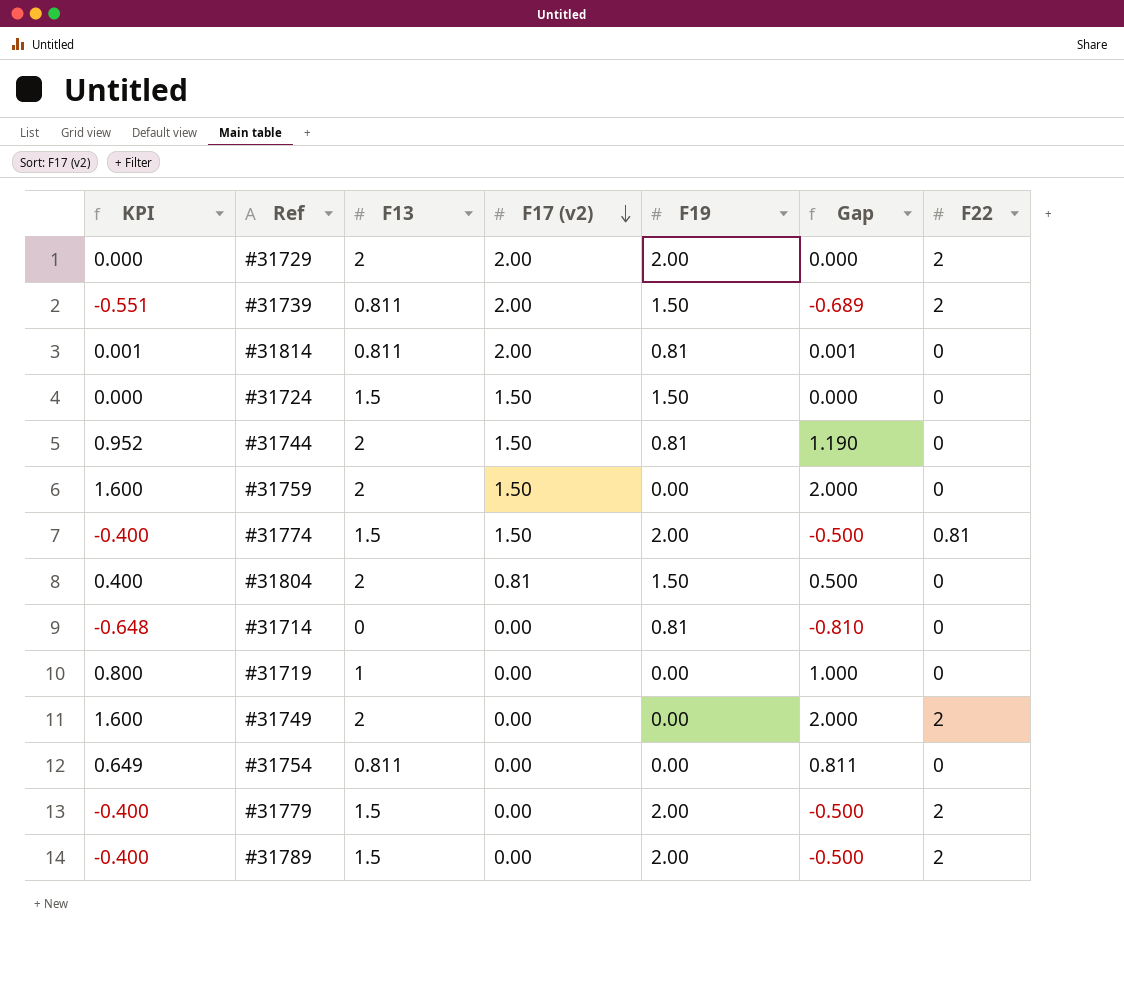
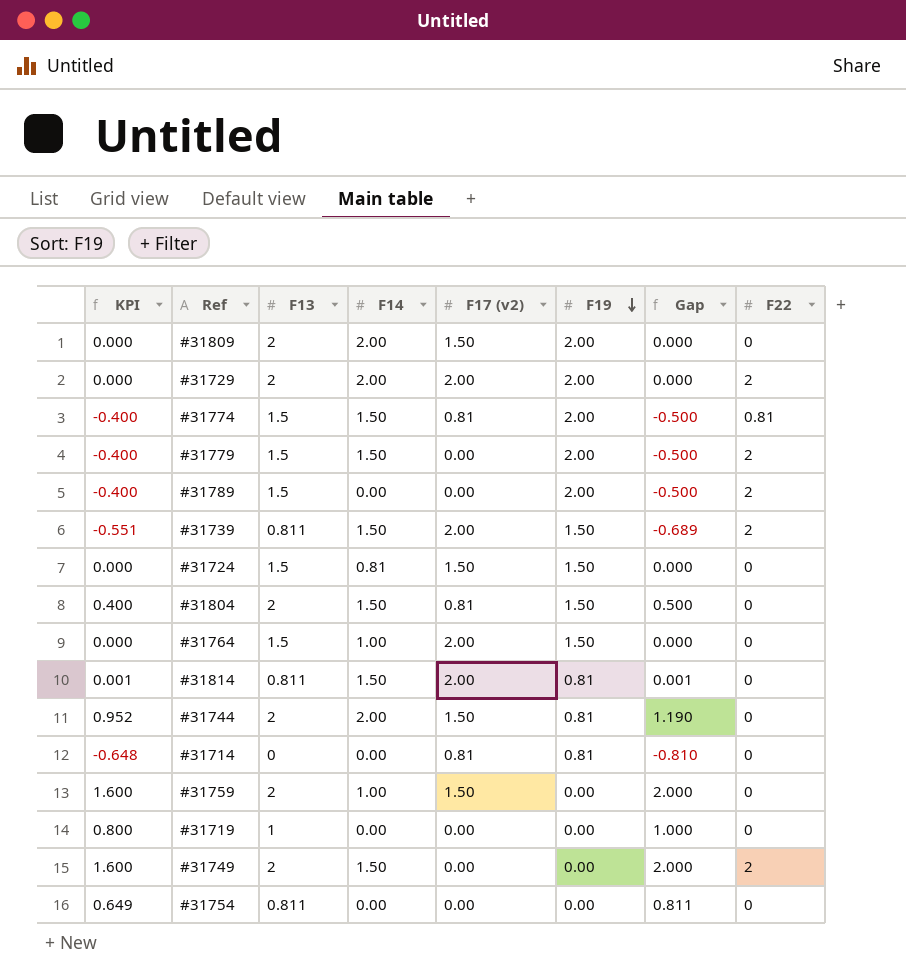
row order: F17 (v2) descending -> F19 descending
column F14 | position: none -> 4
row #31809: none -> 0.000 | 2 | 2.00 | 1.50 | 2.00 | 0.000 | 0
#31774 | F17 (v2): 1.50 -> 0.81
row #31764: none -> 0.000 | 1.5 | 1.00 | 2.00 | 1.50 | 0.000 | 0
#31714 | F17 (v2): 0.00 -> 0.81

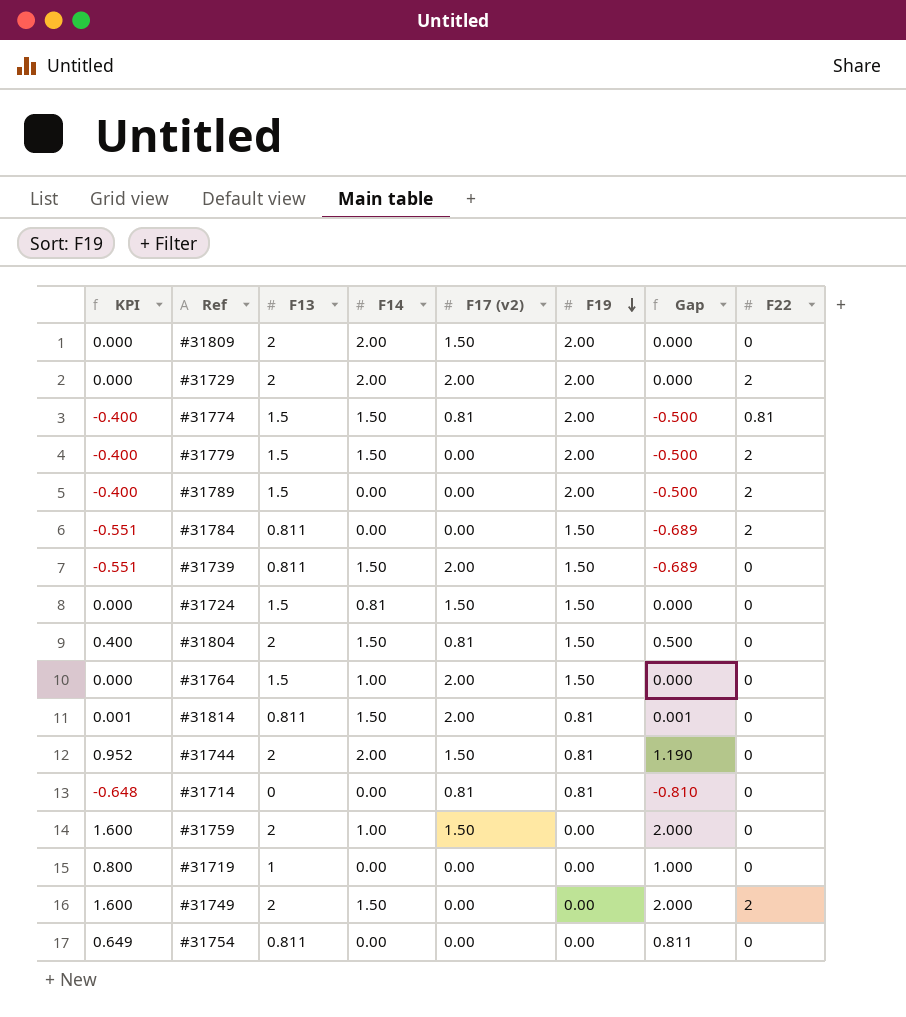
row #31784: none -> -0.551 | 0.811 | 0.00 | 0.00 | 1.50 | -0.689 | 2
#31739 | F22: 2 -> 0

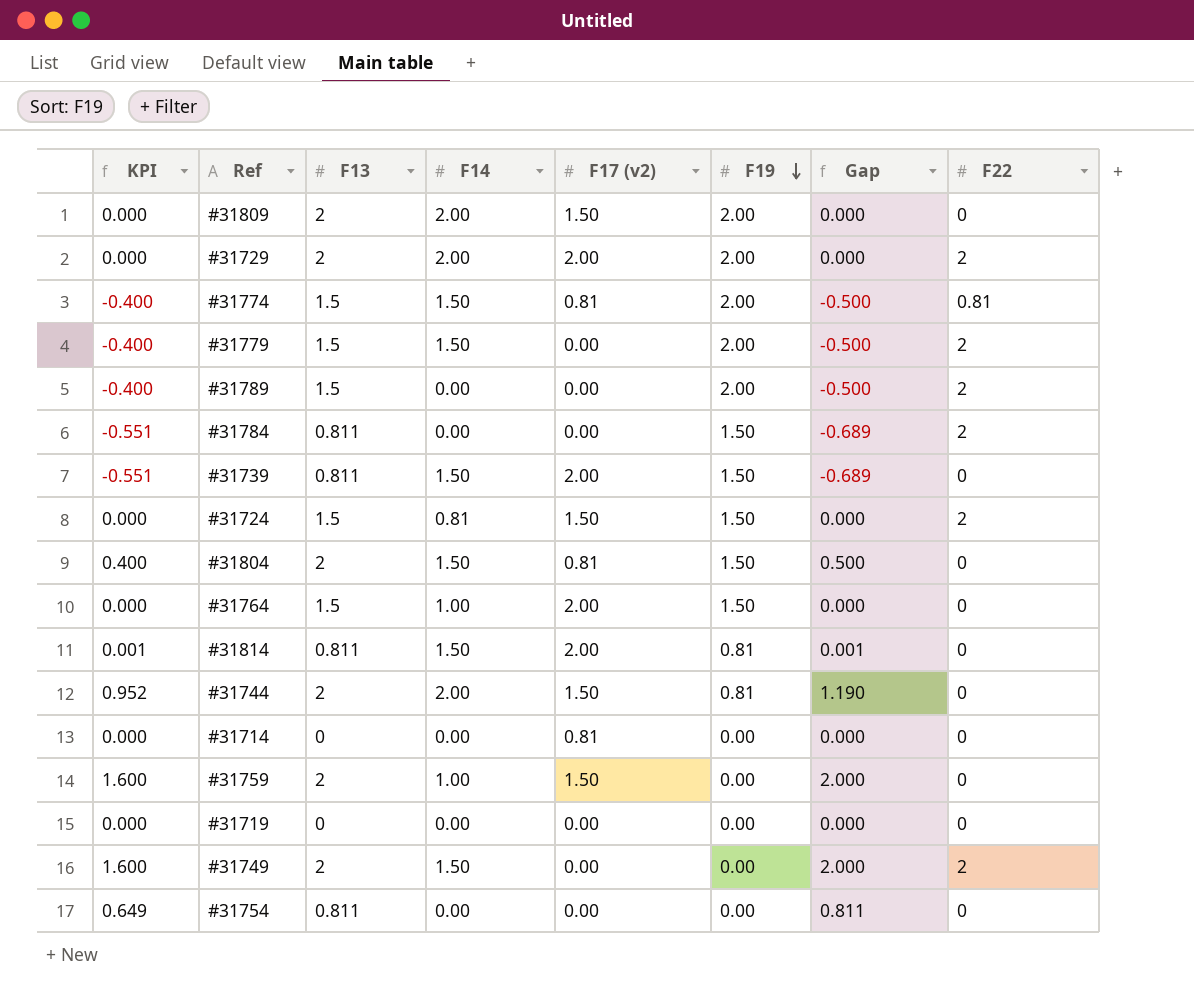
#31724 | F22: 0 -> 2
#31714 | KPI: -0.648 -> 0.000
#31714 | F19: 0.81 -> 0.00
#31714 | Gap: -0.810 -> 0.000
#31719 | KPI: 0.800 -> 0.000
#31719 | F13: 1 -> 0
#31719 | Gap: 1.000 -> 0.000

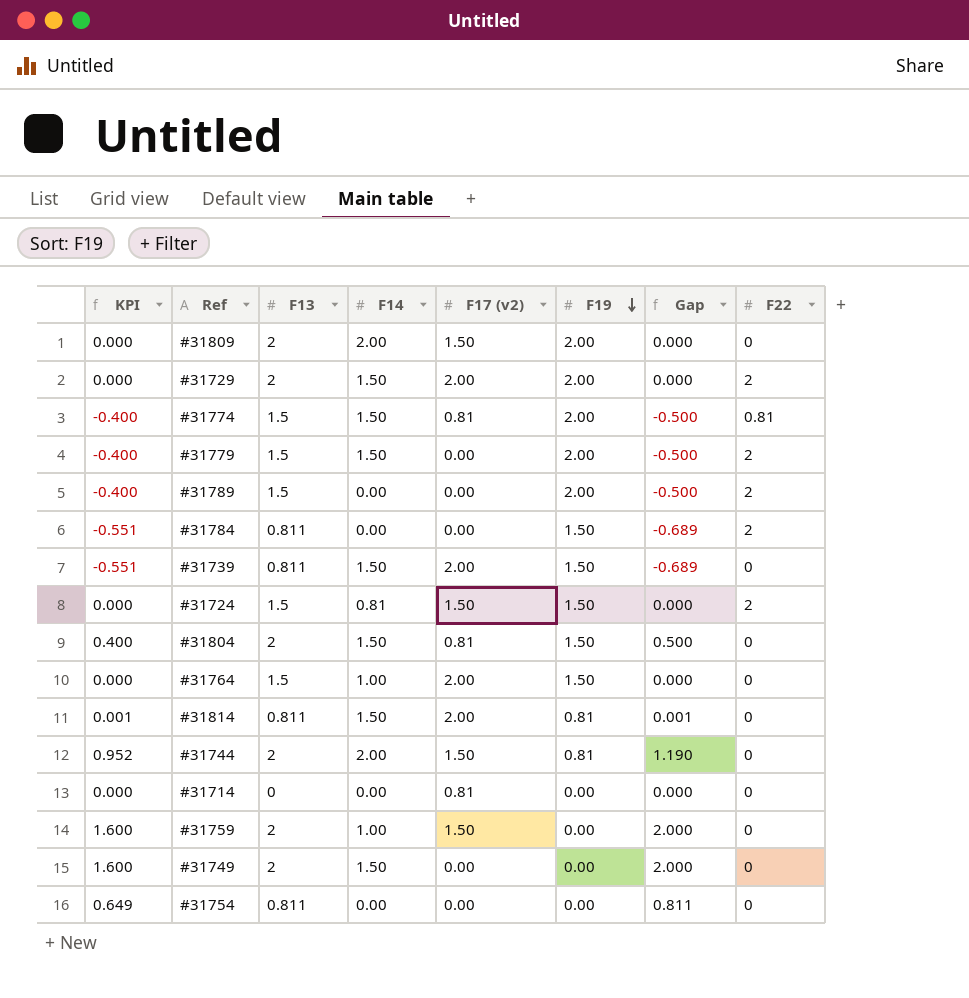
row #31719: 0.000 | 0 | 0.00 | 0.00 | 0.00 | 0.000 | 0 -> none
#31729 | F14: 2.00 -> 1.50
#31749 | F22: 2 -> 0

